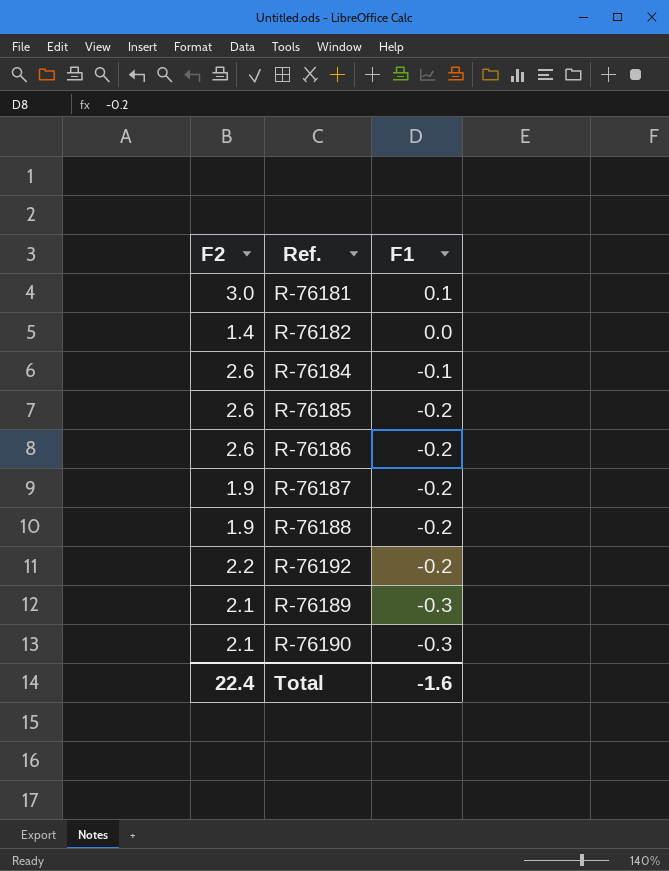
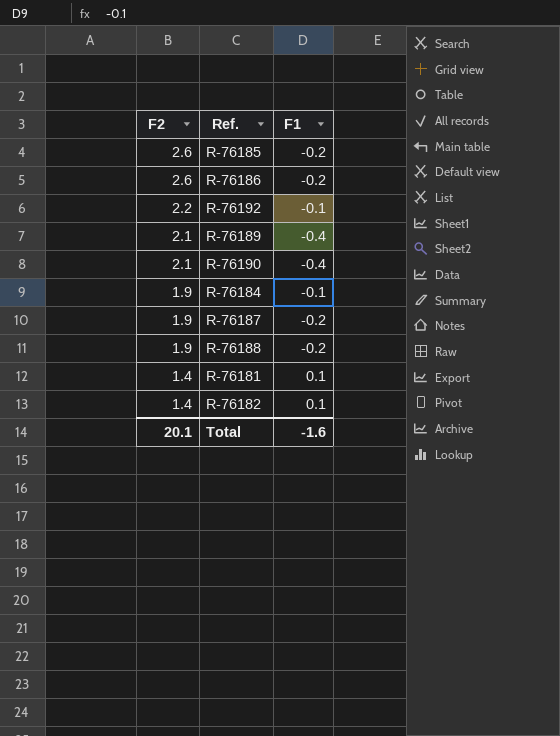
row order: F1 descending -> F2 descending
R-76192 | F1: -0.2 -> -0.1
R-76189 | F1: -0.3 -> -0.4
R-76190 | F1: -0.3 -> -0.4
R-76184 | F2: 2.6 -> 1.9
R-76181 | F2: 3.0 -> 1.4
R-76182 | F1: 0.0 -> 0.1
Total | F2: 22.4 -> 20.1

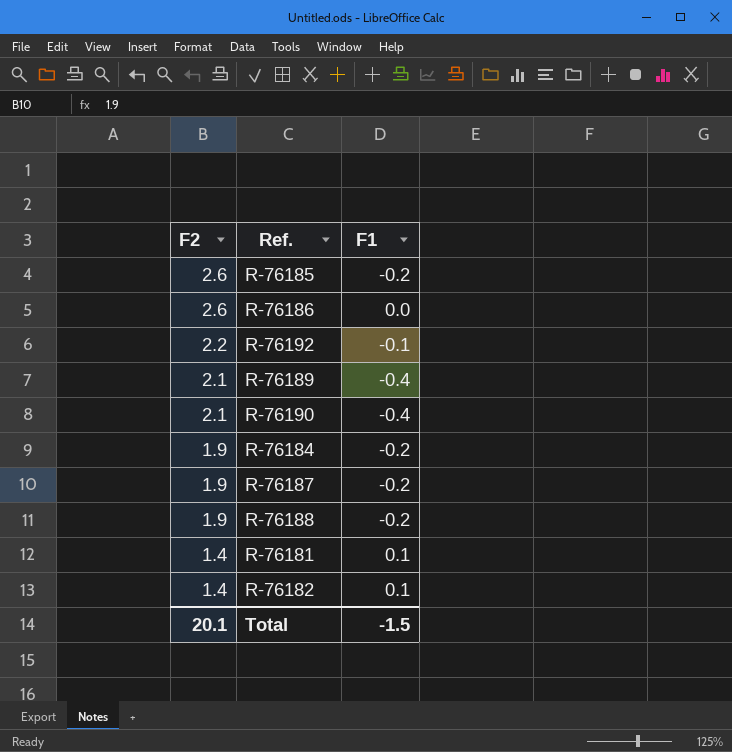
R-76186 | F1: -0.2 -> 0.0
R-76184 | F1: -0.1 -> -0.2
Total | F1: -1.6 -> -1.5

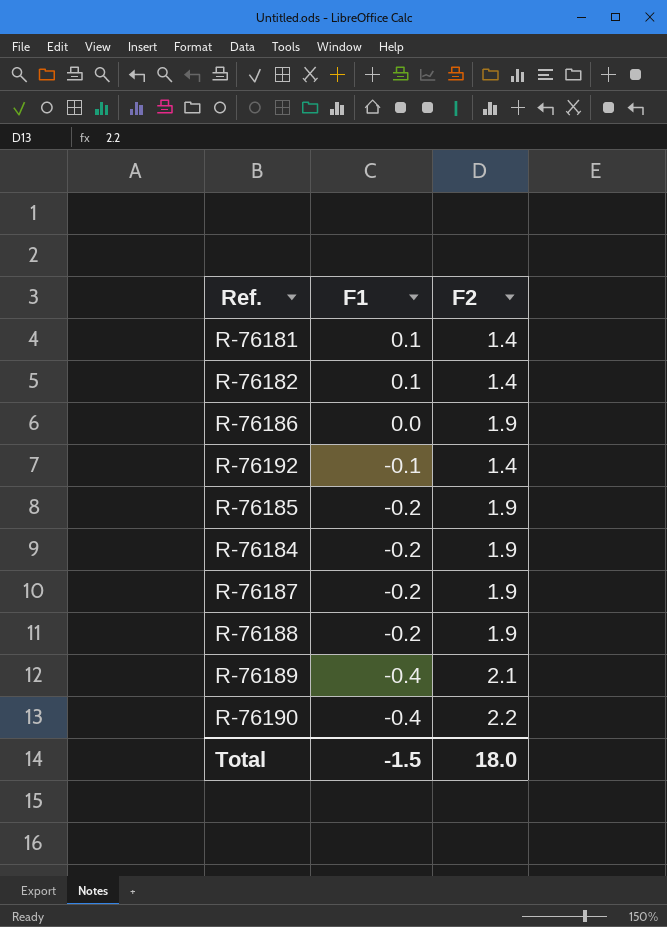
row order: F2 descending -> F1 descending
column F2 | position: 1 -> 3
R-76186 | F2: 2.6 -> 1.9
R-76192 | F2: 2.2 -> 1.4
R-76185 | F2: 2.6 -> 1.9
R-76190 | F2: 2.1 -> 2.2
Total | F2: 20.1 -> 18.0

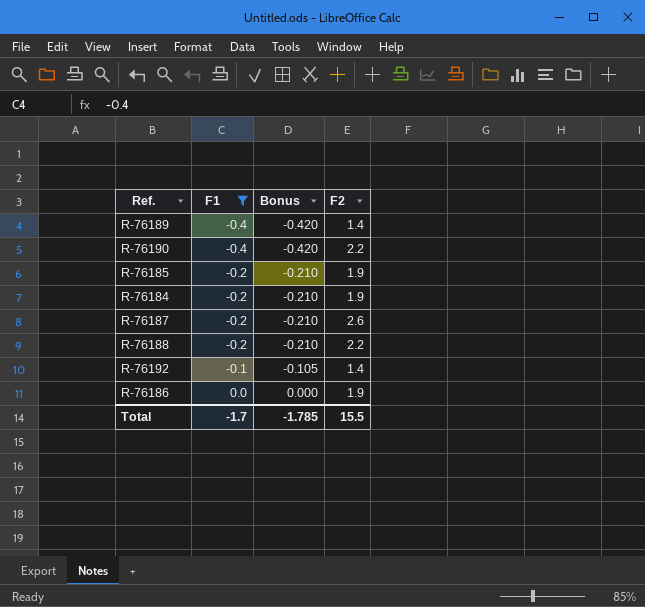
filter: none -> F1 != 0.1
row order: F1 descending -> F1 ascending
column Bonus | formula: none -> [F1] * 1.05
R-76189 | F2: 2.1 -> 1.4
R-76187 | F2: 1.9 -> 2.6
R-76188 | F2: 1.9 -> 2.2
Total | F1: -1.5 -> -1.7
Total | F2: 18.0 -> 15.5

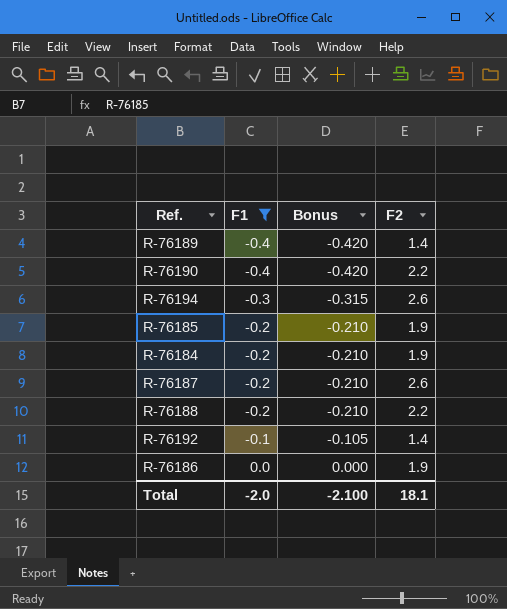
row R-76194: none -> -0.3 | -0.315 | 2.6
Total | F1: -1.7 -> -2.0
Total | Bonus: -1.785 -> -2.100
Total | F2: 15.5 -> 18.1

